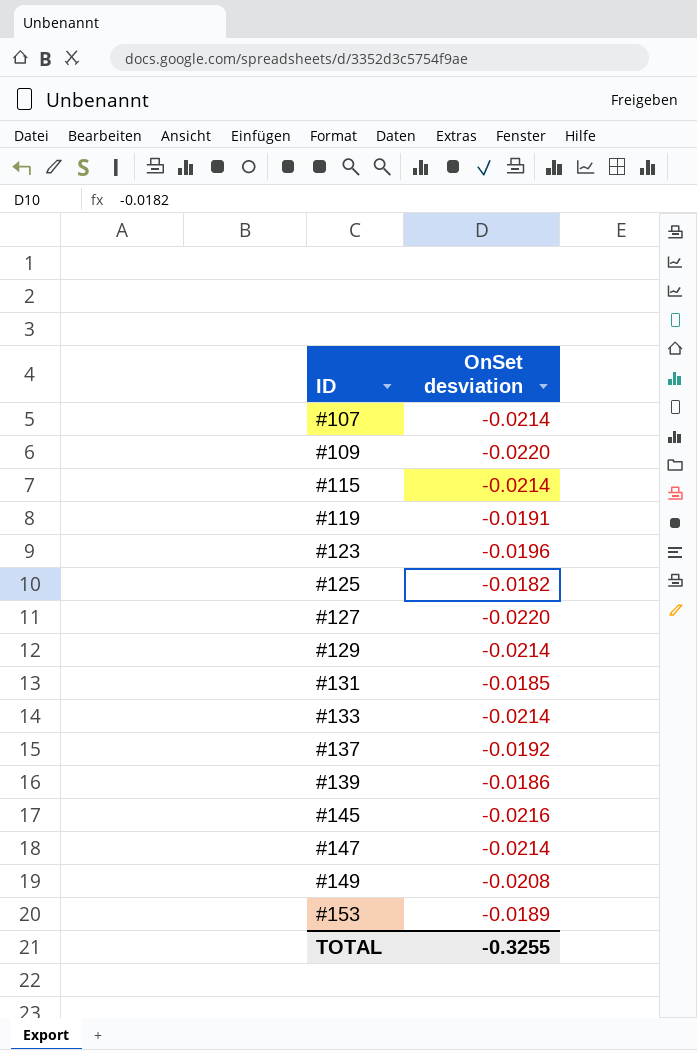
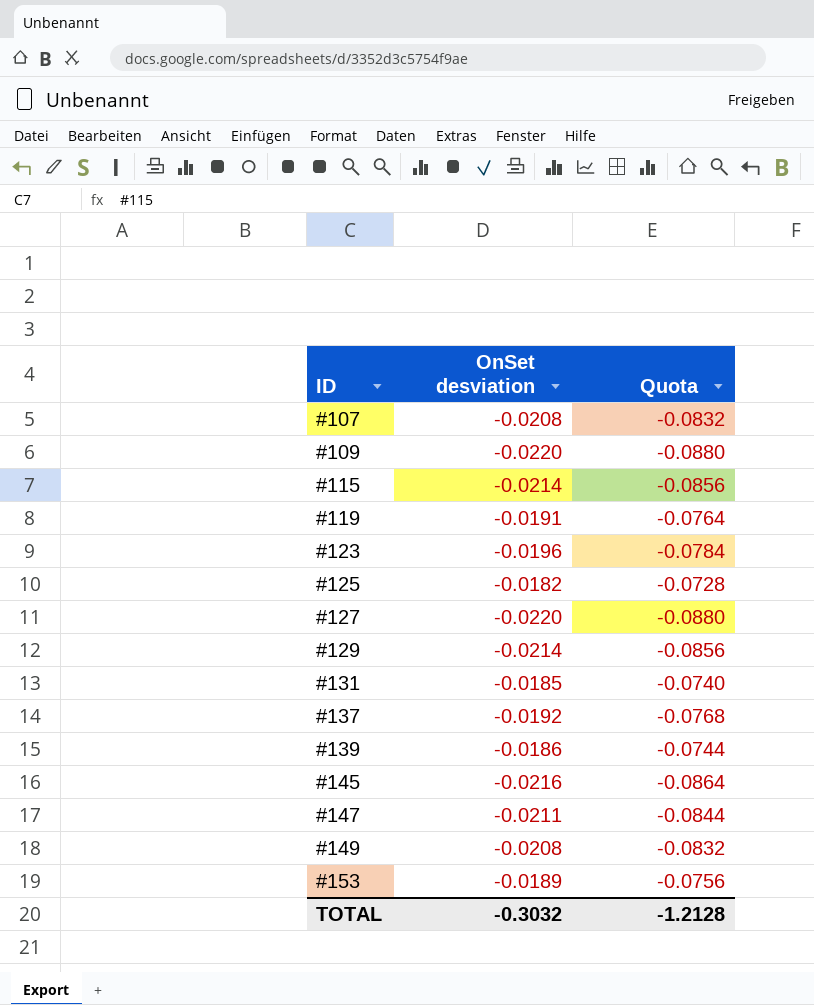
column Quota | formula: none -> [OnSet desviation] * 4
row #133: -0.0214 -> none
#107 | OnSet desviation: -0.0214 -> -0.0208
#147 | OnSet desviation: -0.0214 -> -0.0211
TOTAL | OnSet desviation: -0.3255 -> -0.3032

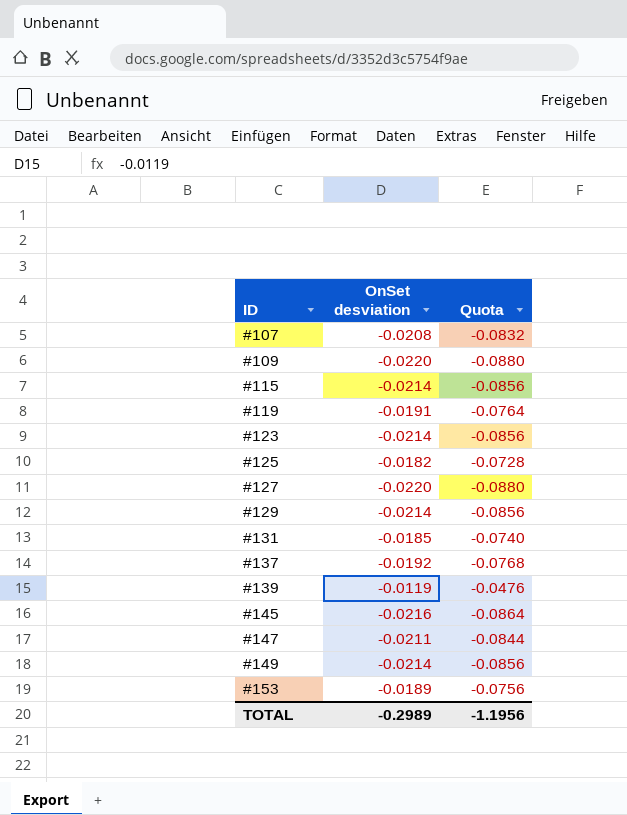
#123 | OnSet desviation: -0.0196 -> -0.0214
#123 | Quota: -0.0784 -> -0.0856
#139 | OnSet desviation: -0.0186 -> -0.0119
#139 | Quota: -0.0744 -> -0.0476
#149 | OnSet desviation: -0.0208 -> -0.0214
#149 | Quota: -0.0832 -> -0.0856
TOTAL | OnSet desviation: -0.3032 -> -0.2989
TOTAL | Quota: -1.2128 -> -1.1956

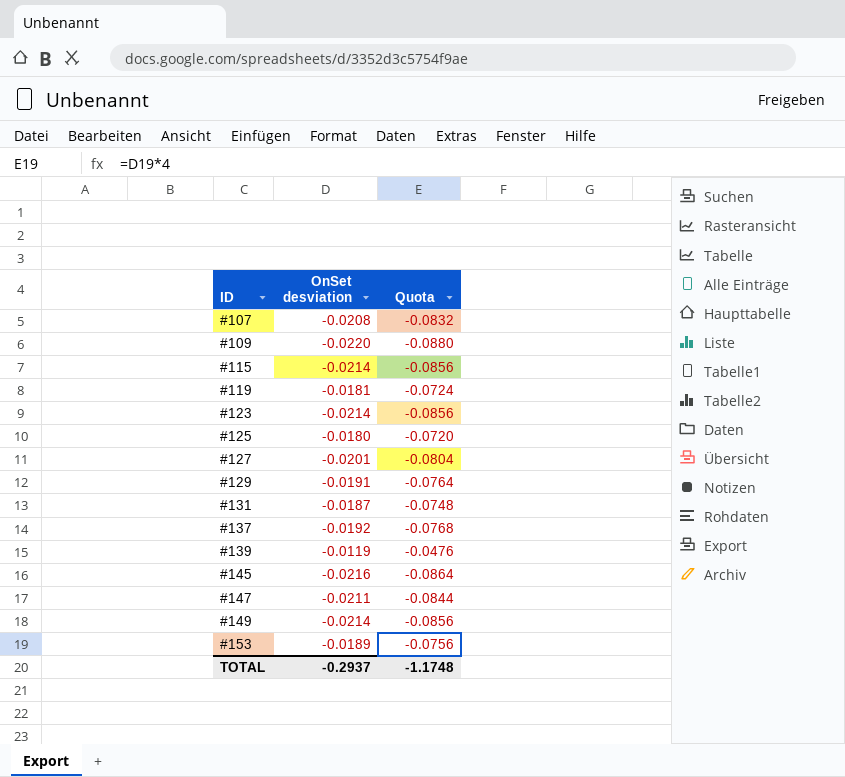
#119 | OnSet desviation: -0.0191 -> -0.0181
#119 | Quota: -0.0764 -> -0.0724
#125 | OnSet desviation: -0.0182 -> -0.0180
#125 | Quota: -0.0728 -> -0.0720
#127 | OnSet desviation: -0.0220 -> -0.0201
#127 | Quota: -0.0880 -> -0.0804
#129 | OnSet desviation: -0.0214 -> -0.0191
#129 | Quota: -0.0856 -> -0.0764
#131 | OnSet desviation: -0.0185 -> -0.0187
#131 | Quota: -0.0740 -> -0.0748
TOTAL | OnSet desviation: -0.2989 -> -0.2937
TOTAL | Quota: -1.1956 -> -1.1748

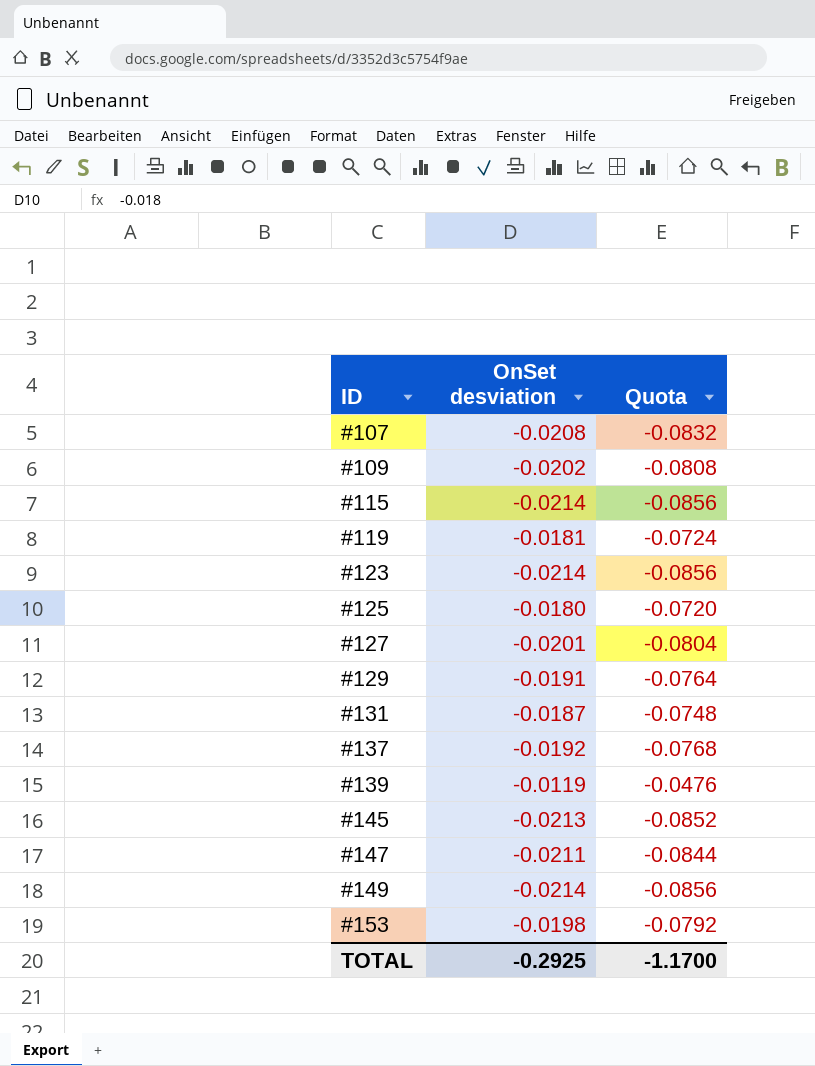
#109 | OnSet desviation: -0.0220 -> -0.0202
#109 | Quota: -0.0880 -> -0.0808
#145 | OnSet desviation: -0.0216 -> -0.0213
#145 | Quota: -0.0864 -> -0.0852
#153 | OnSet desviation: -0.0189 -> -0.0198
#153 | Quota: -0.0756 -> -0.0792
TOTAL | OnSet desviation: -0.2937 -> -0.2925
TOTAL | Quota: -1.1748 -> -1.1700

